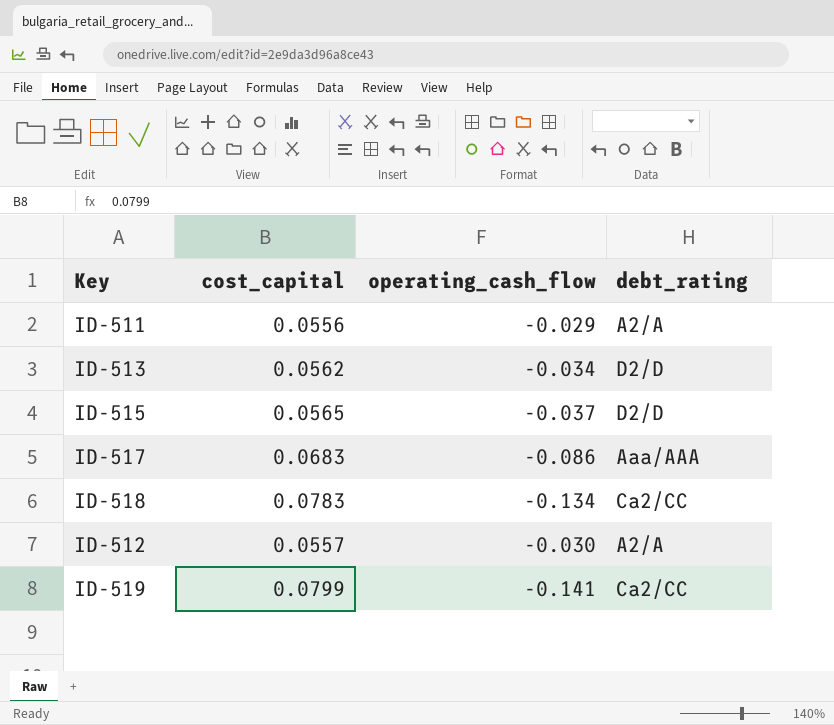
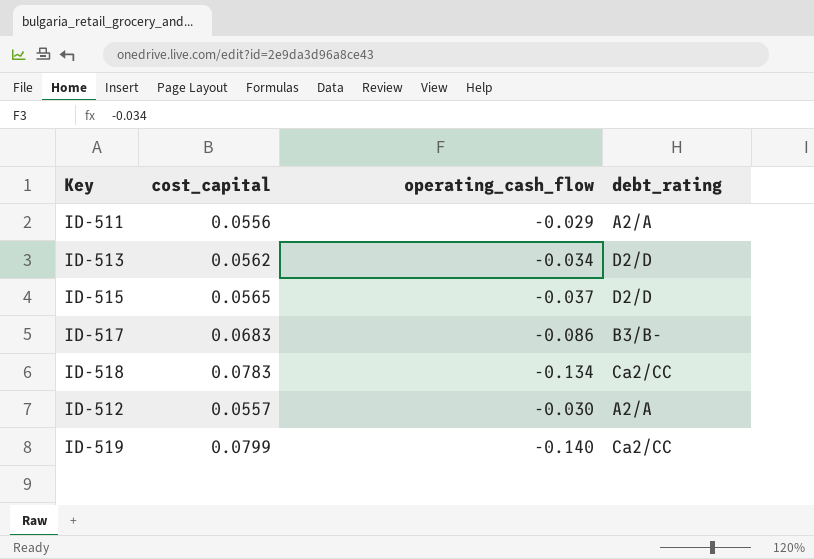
ID-517 | debt_rating: Aaa/AAA -> B3/B-
ID-519 | operating_cash_flow: -0.141 -> -0.140

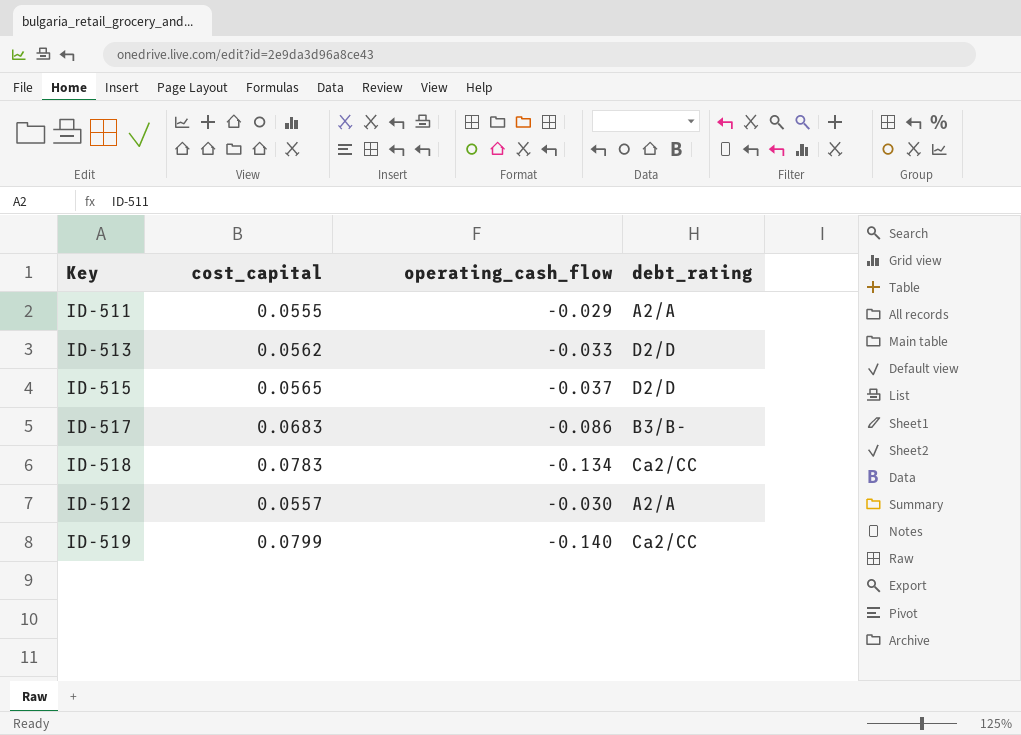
ID-511 | cost_capital: 0.0556 -> 0.0555
ID-513 | operating_cash_flow: -0.034 -> -0.033

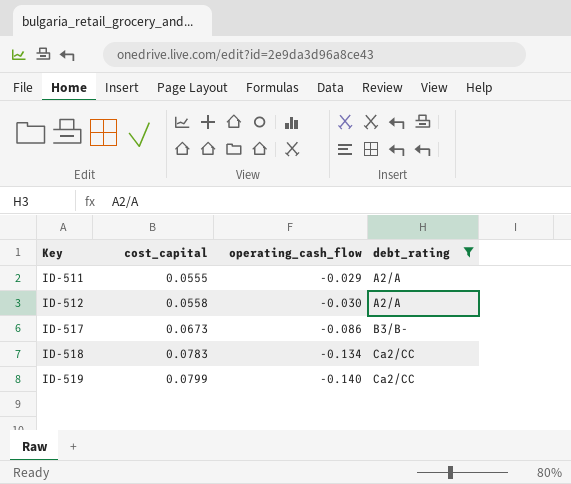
filter: none -> debt_rating != D2/D
row order: none -> Key ascending
ID-512 | cost_capital: 0.0557 -> 0.0558
ID-517 | cost_capital: 0.0683 -> 0.0673

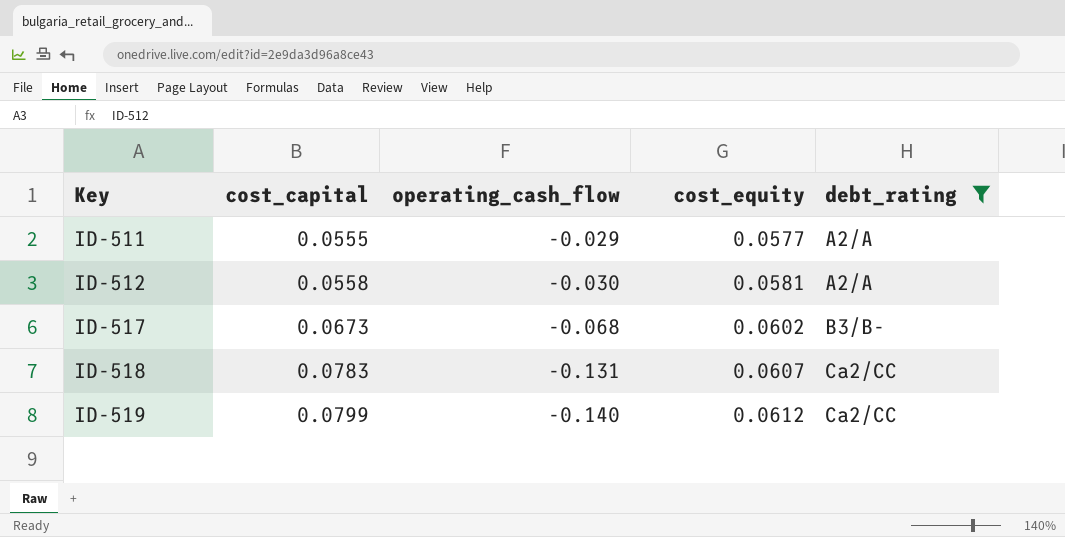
column cost_equity | position: none -> 4
ID-517 | operating_cash_flow: -0.086 -> -0.068
ID-518 | operating_cash_flow: -0.134 -> -0.131

